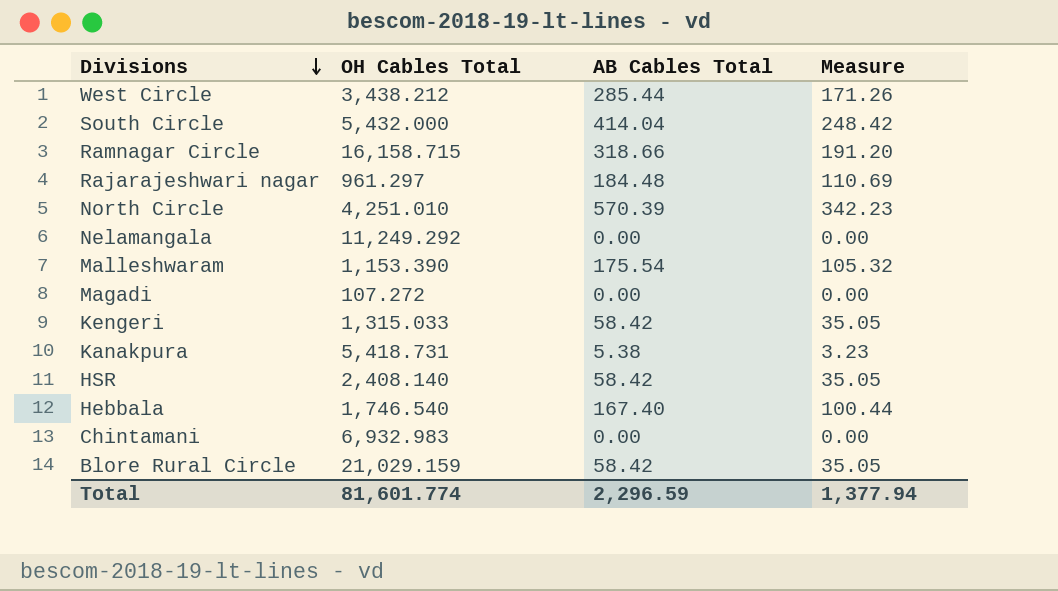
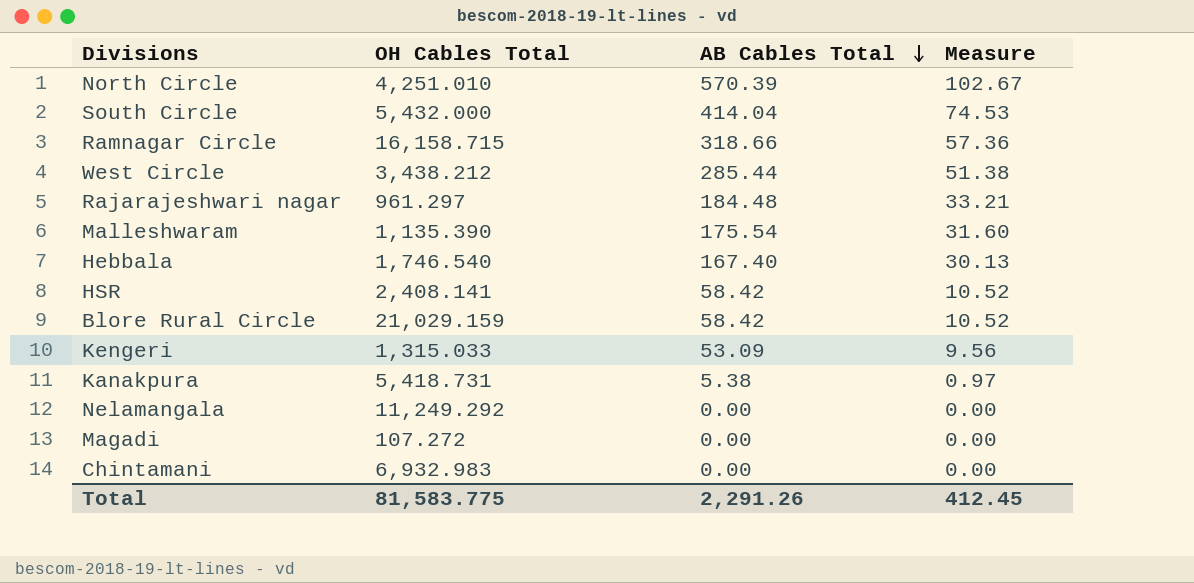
row order: Divisions descending -> AB Cables Total descending
column Measure | formula: [AB Cables Total] * 0.6 -> [AB Cables Total] * 0.18
Malleshwaram | OH Cables Total: 1,153.390 -> 1,135.390
HSR | OH Cables Total: 2,408.140 -> 2,408.141
Kengeri | AB Cables Total: 58.42 -> 53.09
Total | OH Cables Total: 81,601.774 -> 81,583.775
Total | AB Cables Total: 2,296.59 -> 2,291.26
Total | Measure: 1,377.94 -> 412.45

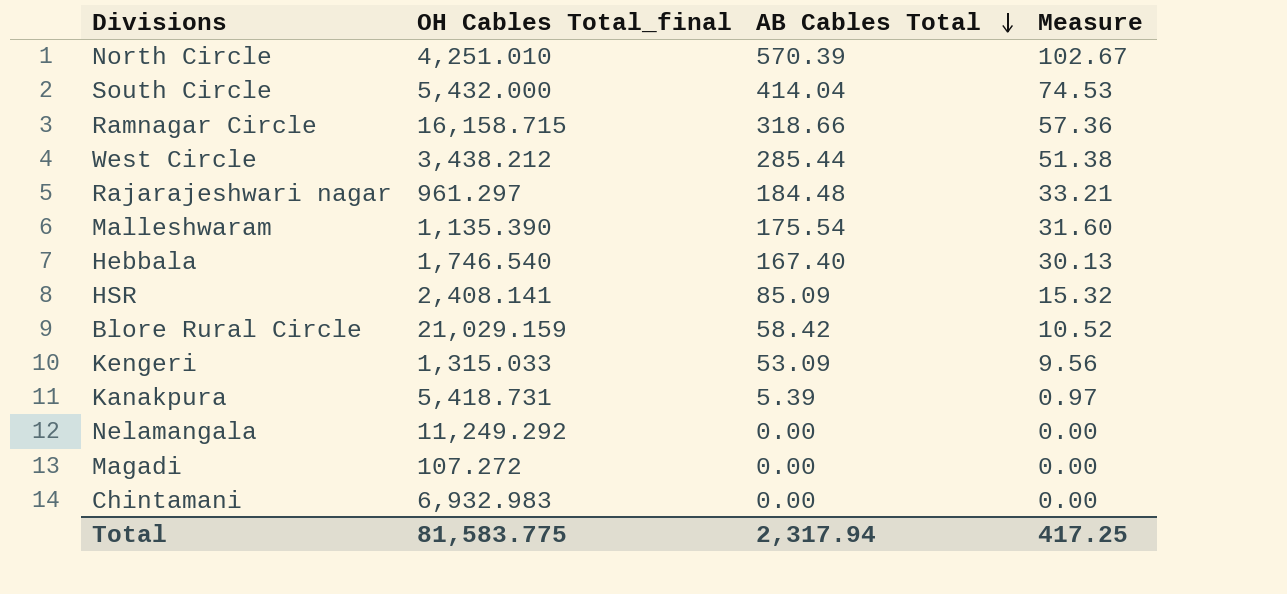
column name: OH Cables Total -> OH Cables Total_final
HSR | AB Cables Total: 58.42 -> 85.09
HSR | Measure: 10.52 -> 15.32
Kanakpura | AB Cables Total: 5.38 -> 5.39
Total | AB Cables Total: 2,291.26 -> 2,317.94
Total | Measure: 412.45 -> 417.25

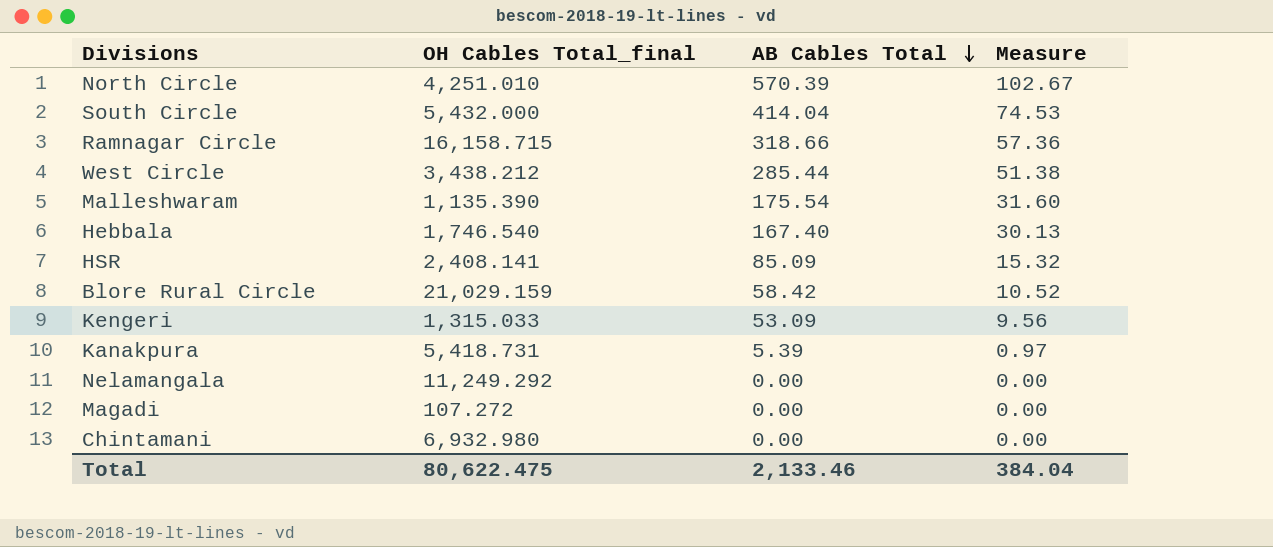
row Rajarajeshwari nagar: 961.297 | 184.48 | 33.21 -> none
Chintamani | OH Cables Total_final: 6,932.983 -> 6,932.980
Total | OH Cables Total_final: 81,583.775 -> 80,622.475
Total | AB Cables Total: 2,317.94 -> 2,133.46
Total | Measure: 417.25 -> 384.04

